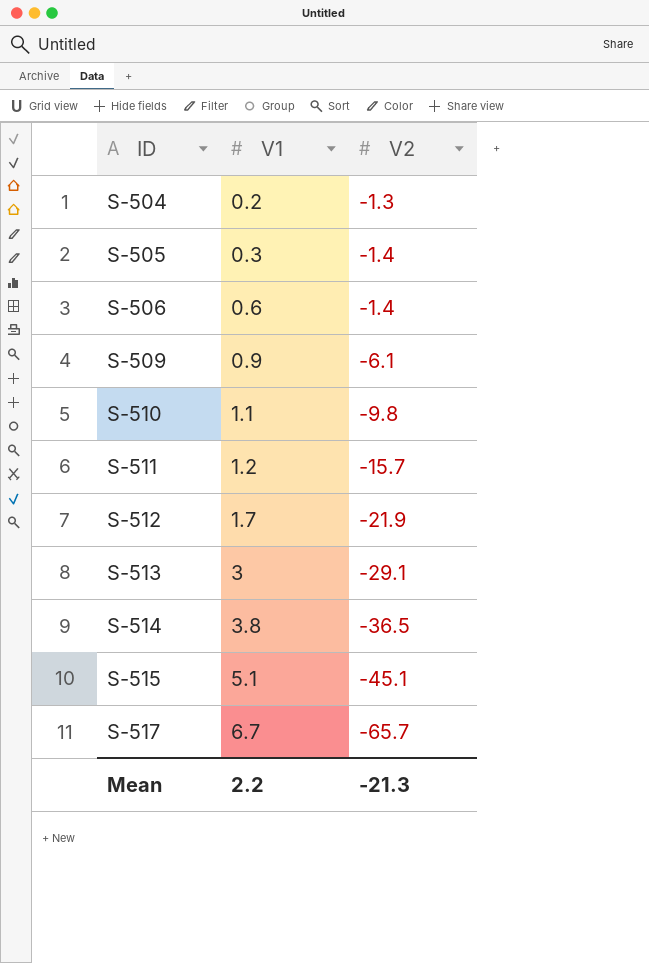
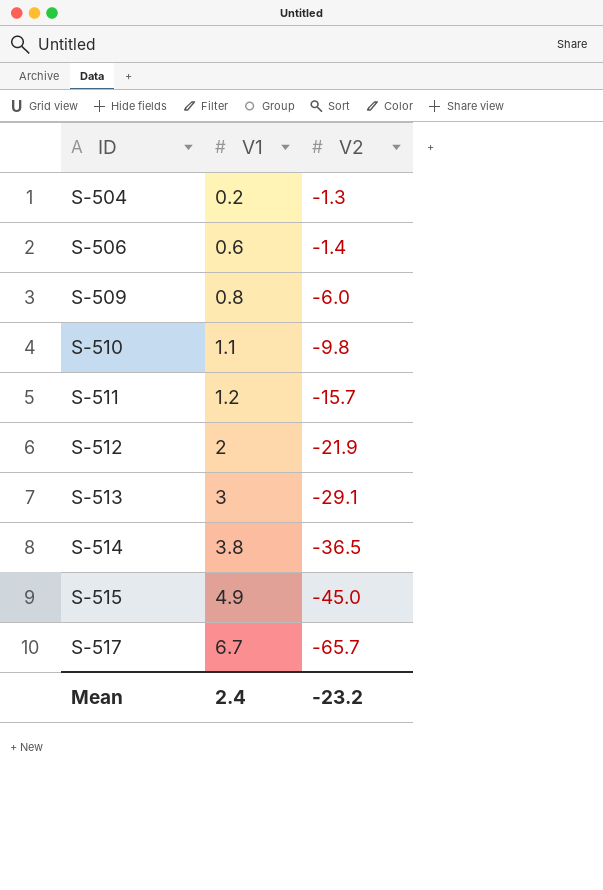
row S-505: 0.3 | -1.4 -> none
S-509 | V1: 0.9 -> 0.8
S-509 | V2: -6.1 -> -6.0
S-512 | V1: 1.7 -> 2
S-515 | V1: 5.1 -> 4.9
S-515 | V2: -45.1 -> -45.0
Mean | V1: 2.2 -> 2.4
Mean | V2: -21.3 -> -23.2

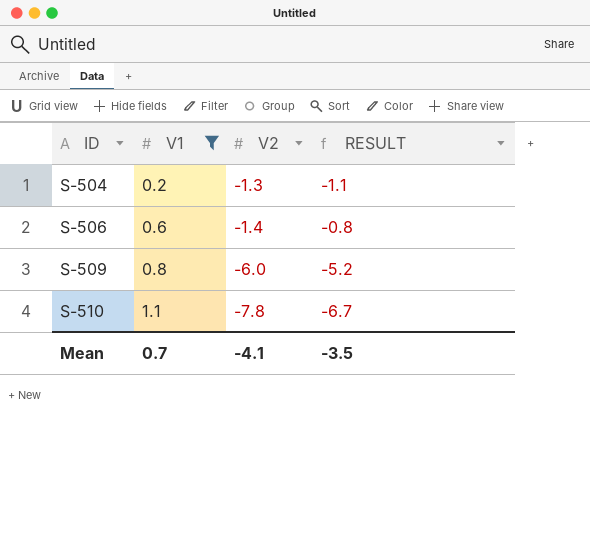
filter: none -> V1 <= 1.1
column RESULT | formula: none -> [V1] + [V2]
S-510 | V2: -9.8 -> -7.8
Mean | V1: 2.4 -> 0.7
Mean | V2: -23.2 -> -4.1

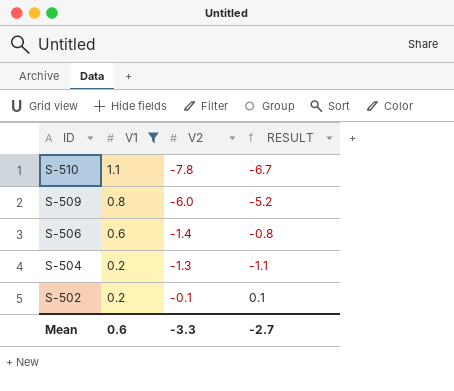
row order: ID ascending -> ID descending
row S-502: none -> 0.2 | -0.1 | 0.1
Mean | V1: 0.7 -> 0.6
Mean | V2: -4.1 -> -3.3
Mean | RESULT: -3.5 -> -2.7

